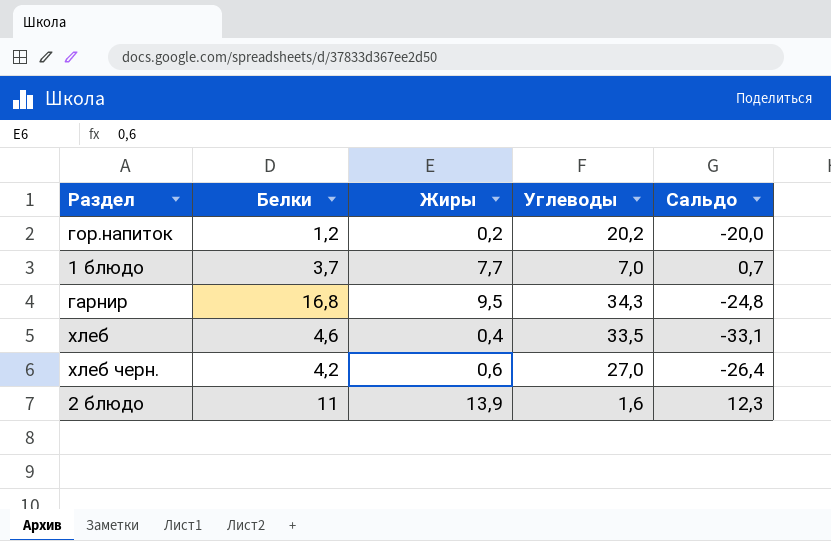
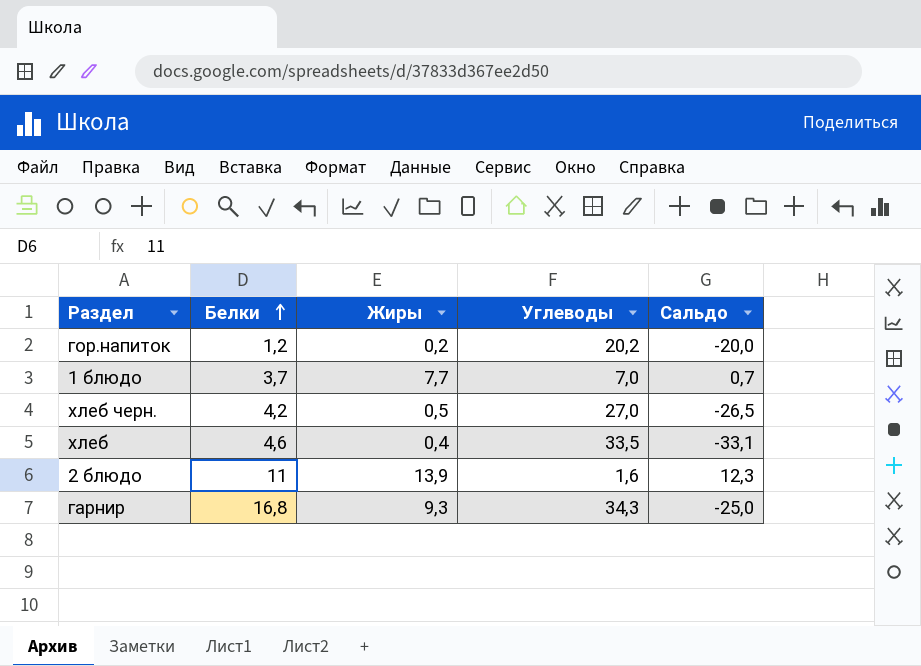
row order: none -> Белки ascending
хлеб черн. | Жиры: 0,6 -> 0,5
хлеб черн. | Сальдо: -26,4 -> -26,5
гарнир | Жиры: 9,5 -> 9,3
гарнир | Сальдо: -24,8 -> -25,0

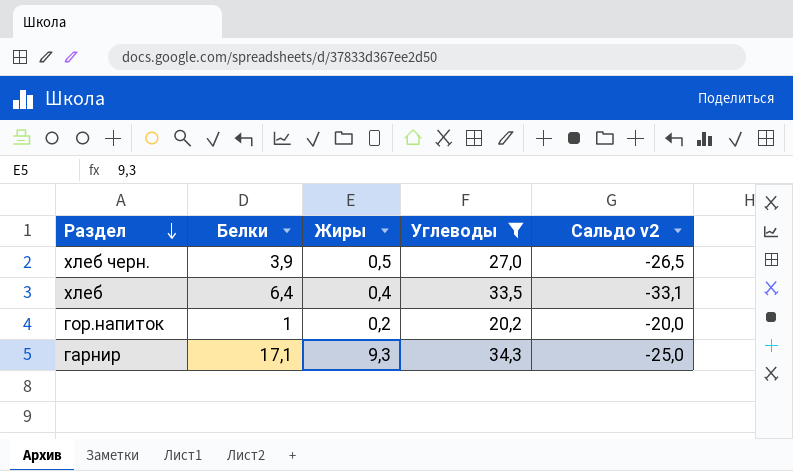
filter: none -> Углеводы >= 20,2
row order: Белки ascending -> Раздел descending
column name: Сальдо -> Сальдо v2
хлеб черн. | Белки: 4,2 -> 3,9
хлеб | Белки: 4,6 -> 6,4
гор.напиток | Белки: 1,2 -> 1
гарнир | Белки: 16,8 -> 17,1

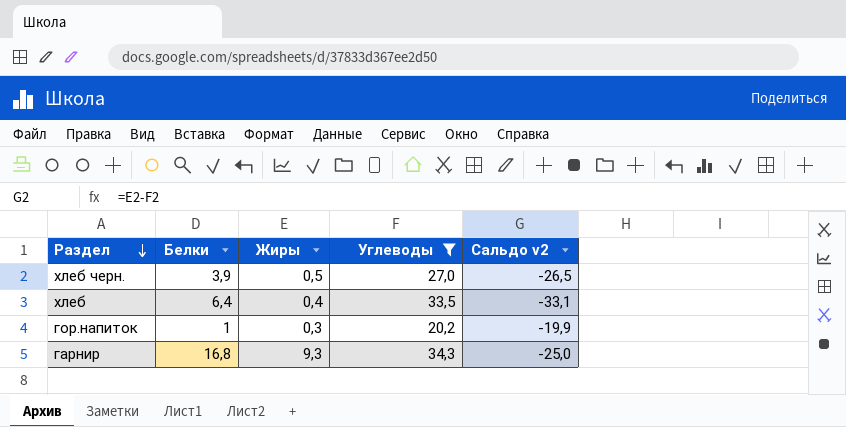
гор.напиток | Жиры: 0,2 -> 0,3
гор.напиток | Сальдо v2: -20,0 -> -19,9
гарнир | Белки: 17,1 -> 16,8

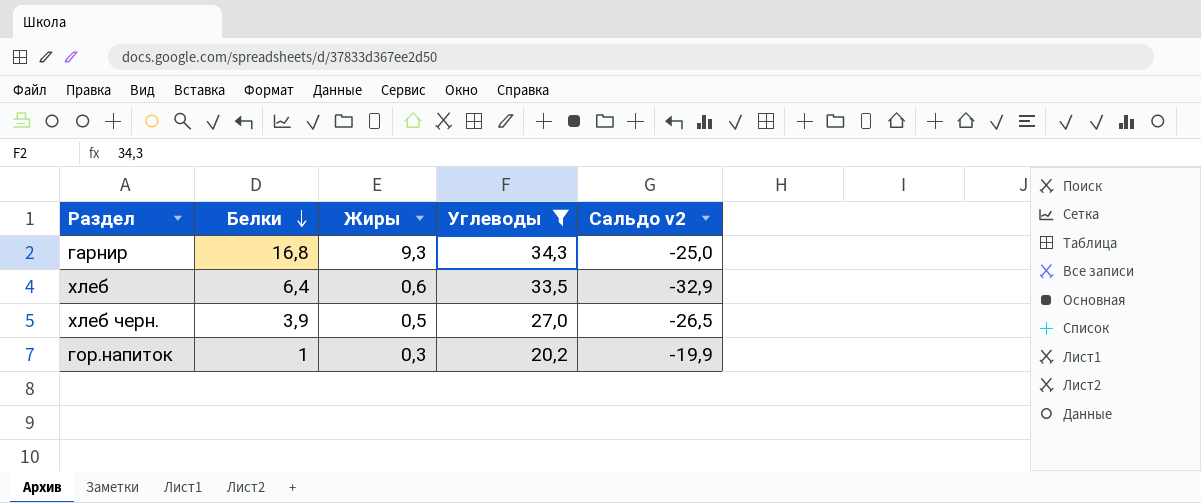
row order: Раздел descending -> Белки descending
хлеб | Жиры: 0,4 -> 0,6
хлеб | Сальдо v2: -33,1 -> -32,9

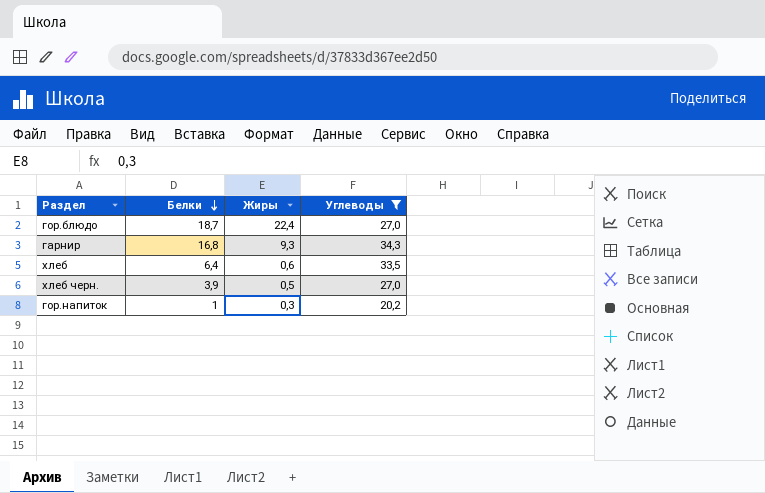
column Сальдо v2 | formula: [Жиры] - [Углеводы] -> none
row гор.блюдо: none -> 18,7 | 22,4 | 27,0

